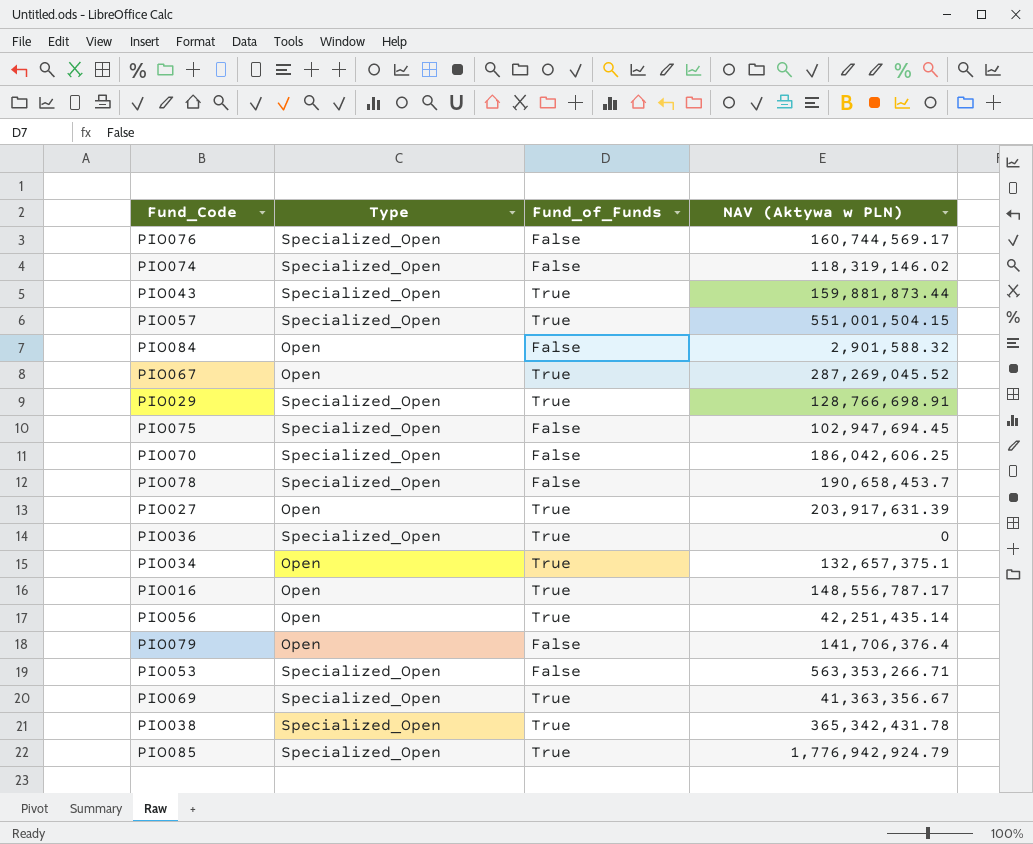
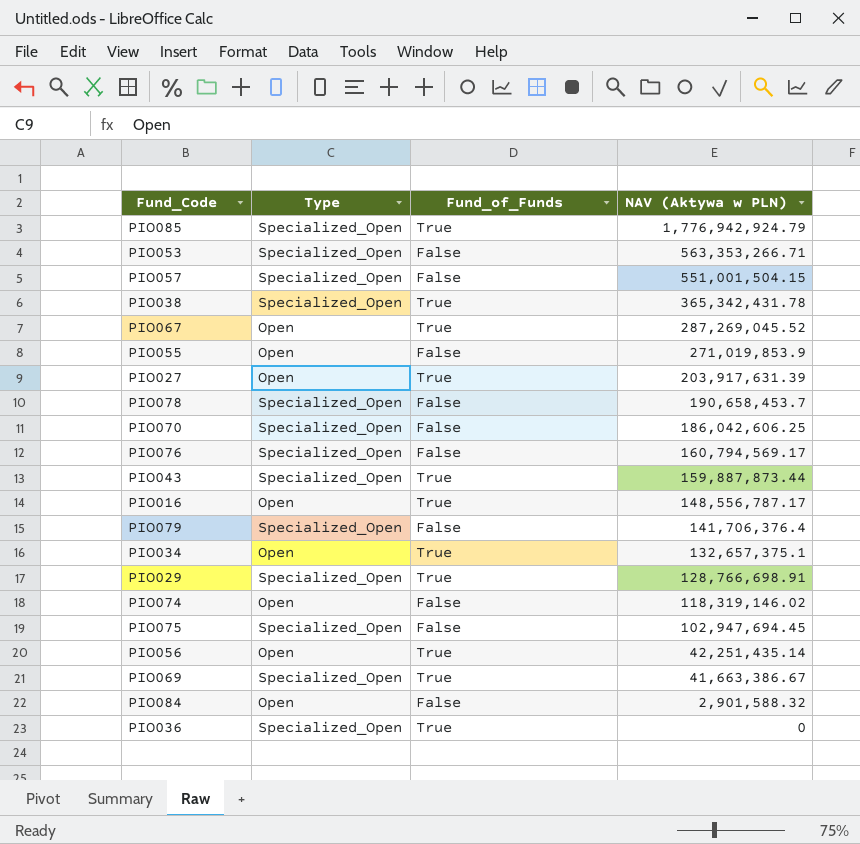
row order: none -> NAV (Aktywa w PLN) descending
PIO057 | Fund_of_Funds: True -> False
row PIO055: none -> Open | False | 271,019,853.9
PIO076 | NAV (Aktywa w PLN): 160,744,569.17 -> 160,794,569.17
PIO043 | NAV (Aktywa w PLN): 159,881,873.44 -> 159,887,873.44
PIO079 | Type: Open -> Specialized_Open
PIO074 | Type: Specialized_Open -> Open
PIO069 | NAV (Aktywa w PLN): 41,363,356.67 -> 41,663,386.67

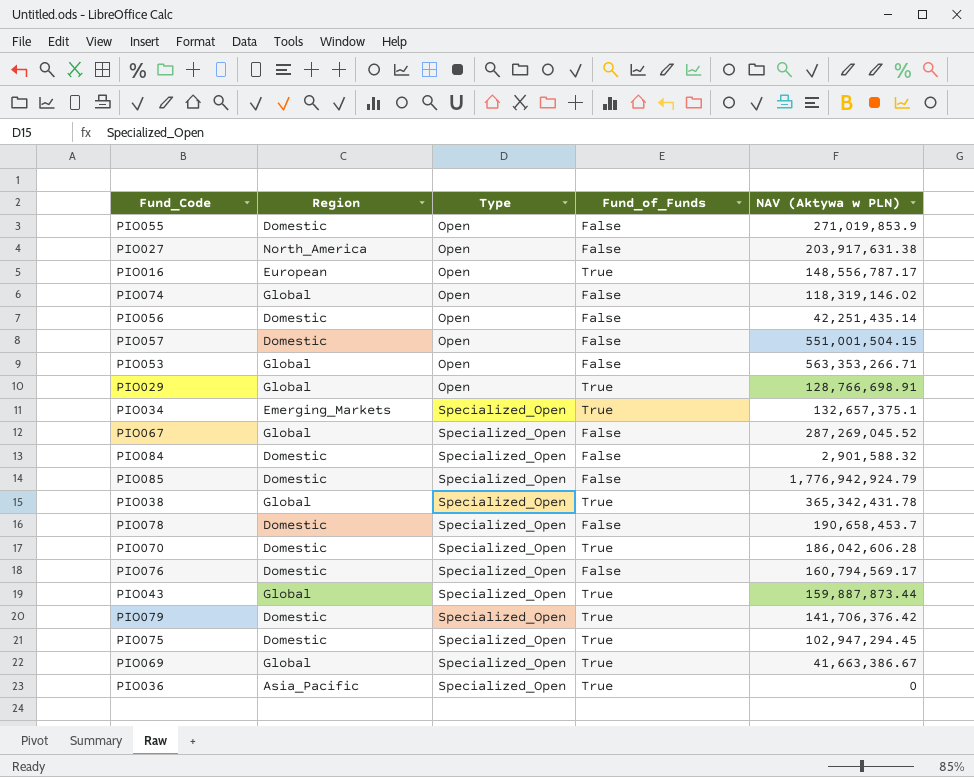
row order: NAV (Aktywa w PLN) descending -> Type ascending
column Region | position: none -> 2
PIO027 | Fund_of_Funds: True -> False
PIO027 | NAV (Aktywa w PLN): 203,917,631.39 -> 203,917,631.38
PIO056 | Fund_of_Funds: True -> False
PIO057 | Type: Specialized_Open -> Open
PIO053 | Type: Specialized_Open -> Open
PIO029 | Type: Specialized_Open -> Open
PIO034 | Type: Open -> Specialized_Open
PIO067 | Type: Open -> Specialized_Open
PIO067 | Fund_of_Funds: True -> False
PIO084 | Type: Open -> Specialized_Open
PIO085 | Fund_of_Funds: True -> False
PIO070 | Fund_of_Funds: False -> True
PIO070 | NAV (Aktywa w PLN): 186,042,606.25 -> 186,042,606.28
PIO079 | Fund_of_Funds: False -> True
PIO079 | NAV (Aktywa w PLN): 141,706,376.4 -> 141,706,376.42
PIO075 | Fund_of_Funds: False -> True
PIO075 | NAV (Aktywa w PLN): 102,947,694.45 -> 102,947,294.45

